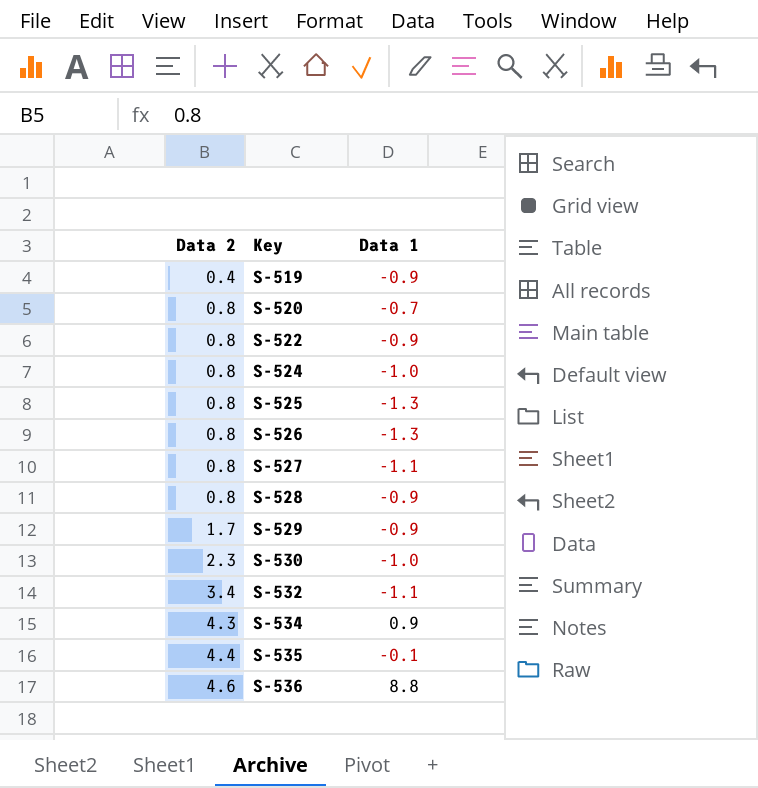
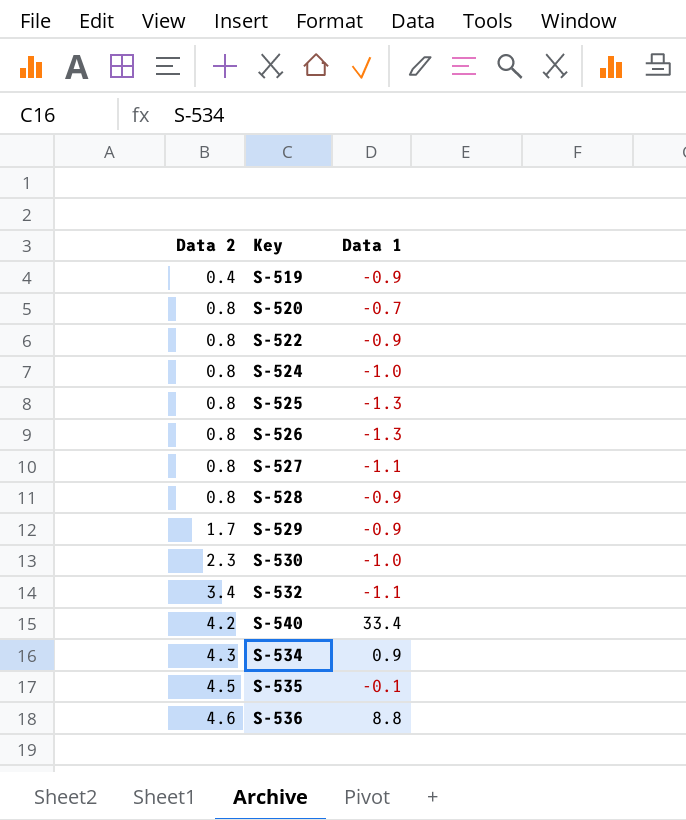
row S-540: none -> 4.2 | 33.4
S-535 | Data 2: 4.4 -> 4.5

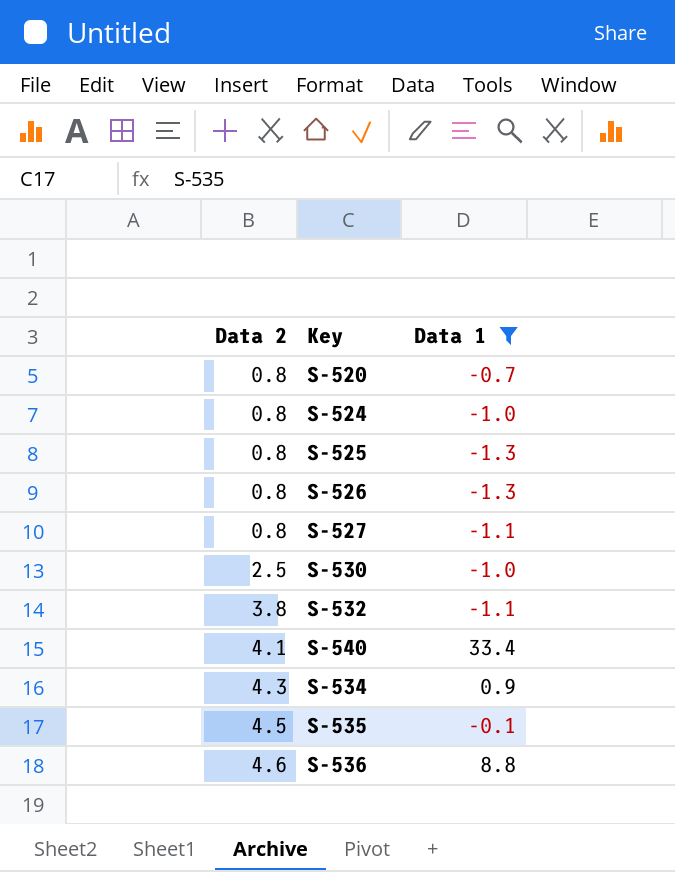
filter: none -> Data 1 != -0.9
S-530 | Data 2: 2.3 -> 2.5
S-532 | Data 2: 3.4 -> 3.8
S-540 | Data 2: 4.2 -> 4.1

